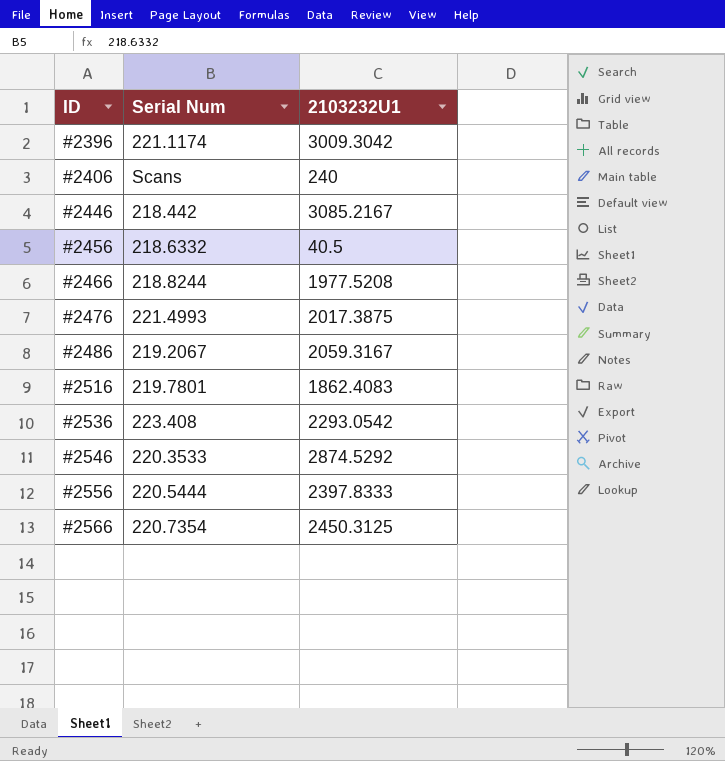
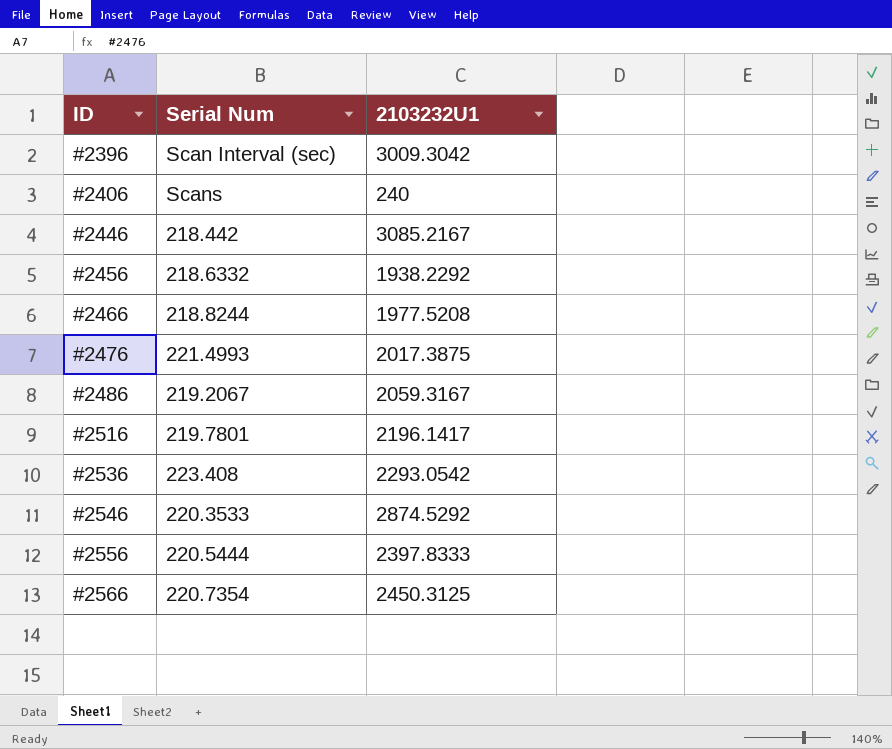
#2396 | Serial Num: 221.1174 -> Scan Interval (sec)
#2456 | 2103232U1: 40.5 -> 1938.2292
#2516 | 2103232U1: 1862.4083 -> 2196.1417

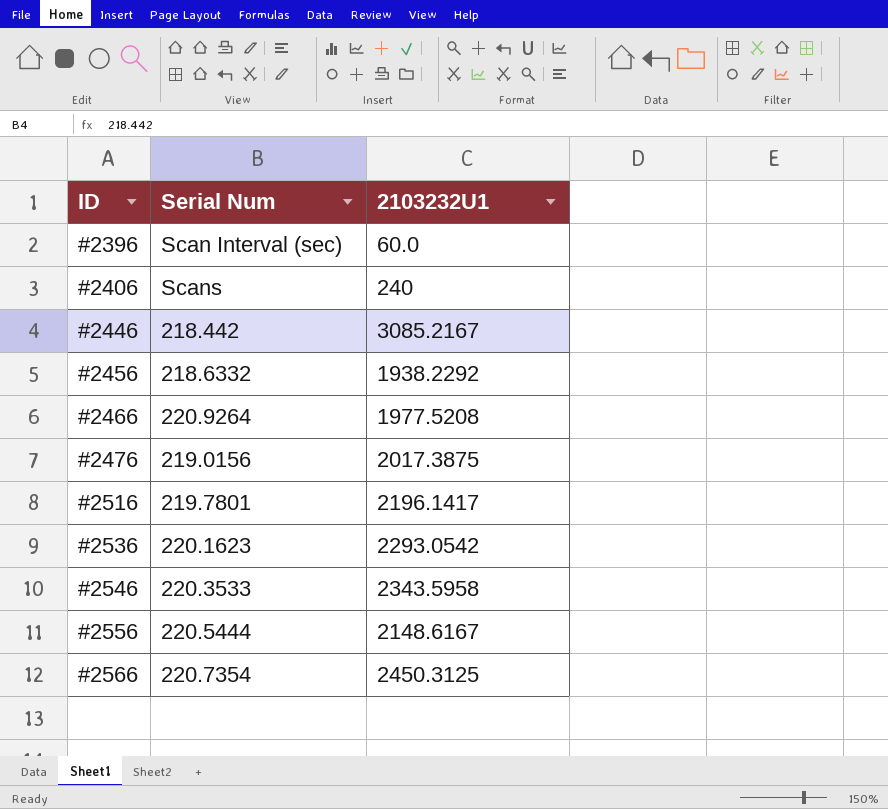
row #2486: 219.2067 | 2059.3167 -> none
#2396 | 2103232U1: 3009.3042 -> 60.0
#2466 | Serial Num: 218.8244 -> 220.9264
#2476 | Serial Num: 221.4993 -> 219.0156
#2536 | Serial Num: 223.408 -> 220.1623
#2546 | 2103232U1: 2874.5292 -> 2343.5958
#2556 | 2103232U1: 2397.8333 -> 2148.6167

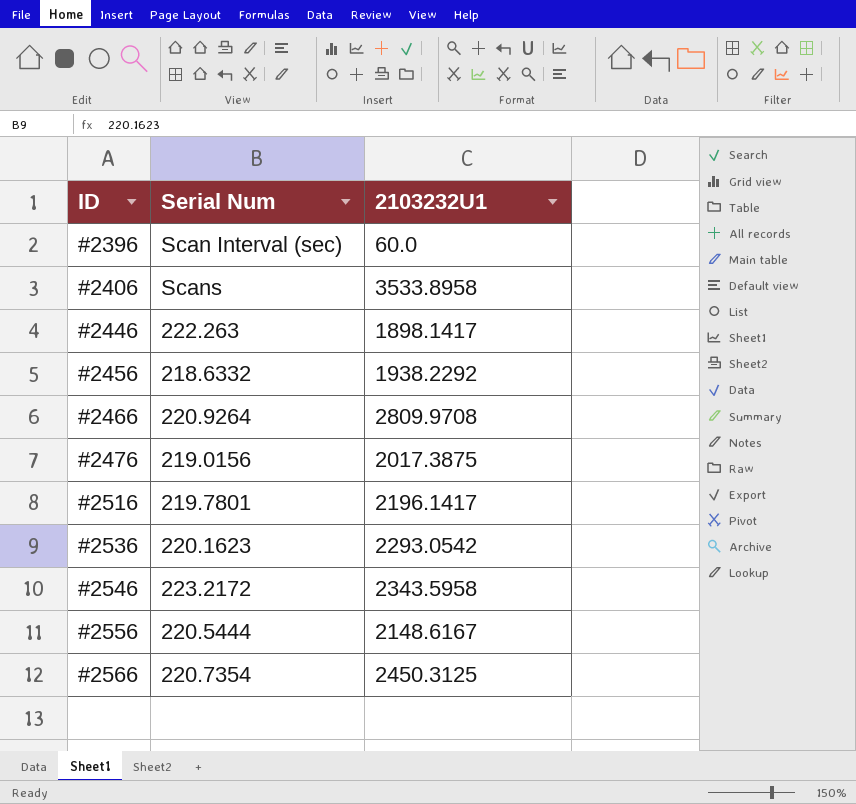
#2406 | 2103232U1: 240 -> 3533.8958
#2446 | Serial Num: 218.442 -> 222.263
#2446 | 2103232U1: 3085.2167 -> 1898.1417
#2466 | 2103232U1: 1977.5208 -> 2809.9708
#2546 | Serial Num: 220.3533 -> 223.2172

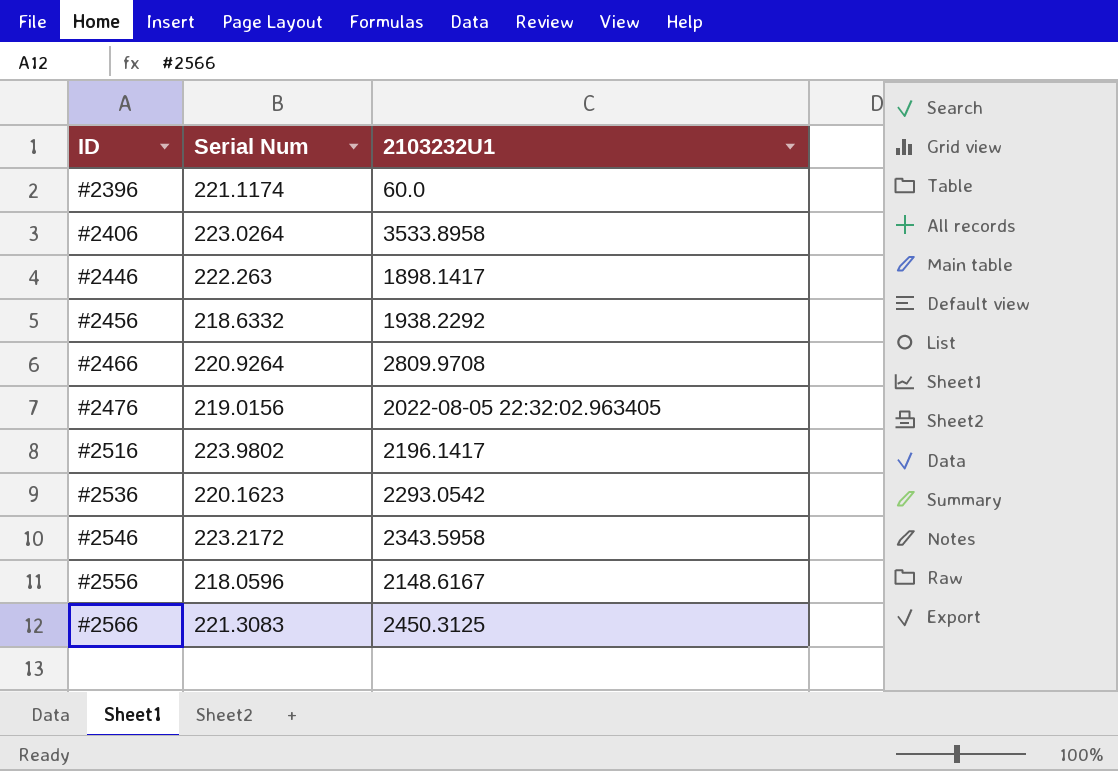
#2396 | Serial Num: Scan Interval (sec) -> 221.1174
#2406 | Serial Num: Scans -> 223.0264
#2476 | 2103232U1: 2017.3875 -> 2022-08-05 22:32:02.963405
#2516 | Serial Num: 219.7801 -> 223.9802
#2556 | Serial Num: 220.5444 -> 218.0596
#2566 | Serial Num: 220.7354 -> 221.3083

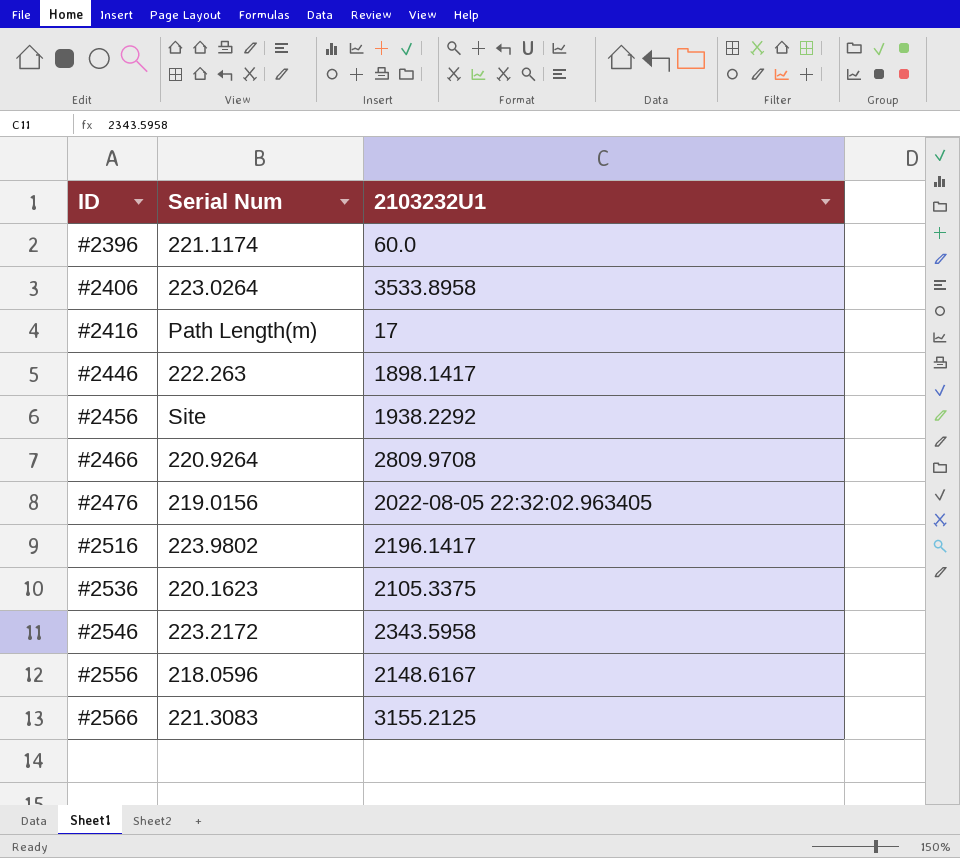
row #2416: none -> Path Length(m) | 17
#2456 | Serial Num: 218.6332 -> Site
#2536 | 2103232U1: 2293.0542 -> 2105.3375
#2566 | 2103232U1: 2450.3125 -> 3155.2125

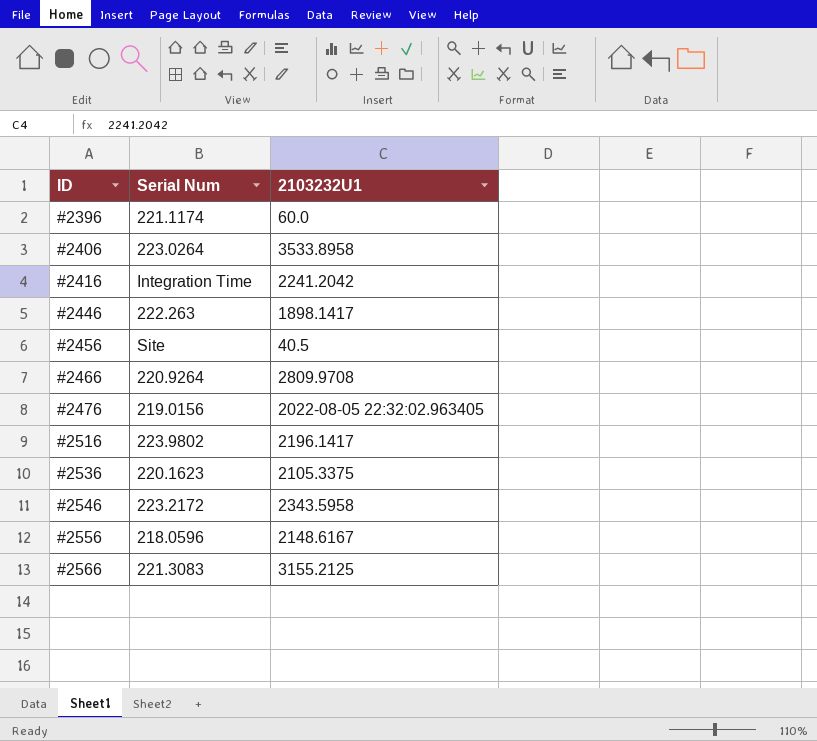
#2416 | Serial Num: Path Length(m) -> Integration Time
#2416 | 2103232U1: 17 -> 2241.2042
#2456 | 2103232U1: 1938.2292 -> 40.5

